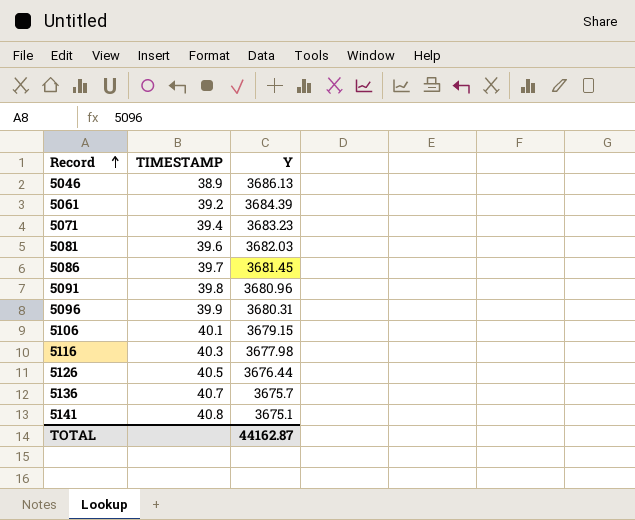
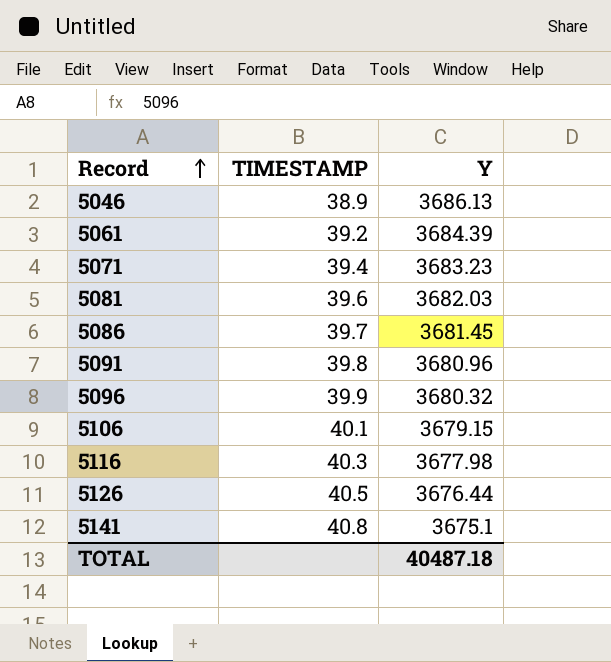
row 5136: 40.7 | 3675.7 -> none
5096 | Y: 3680.31 -> 3680.32
TOTAL | Y: 44162.87 -> 40487.18

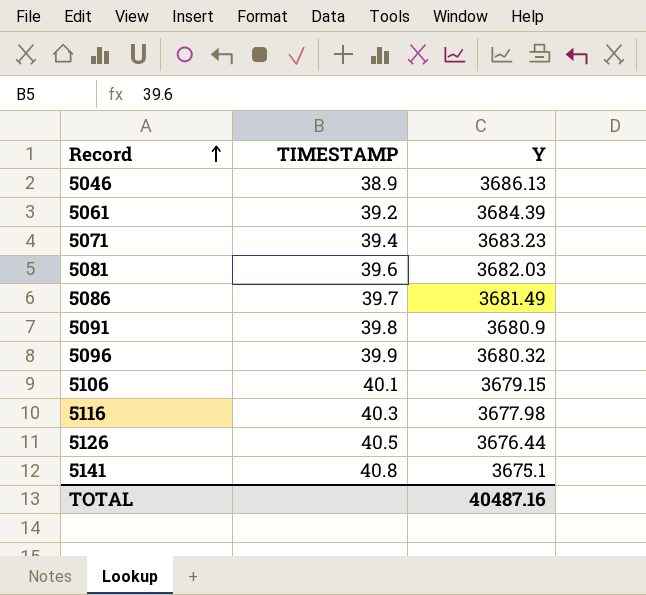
5086 | Y: 3681.45 -> 3681.49
5091 | Y: 3680.96 -> 3680.9
TOTAL | Y: 40487.18 -> 40487.16

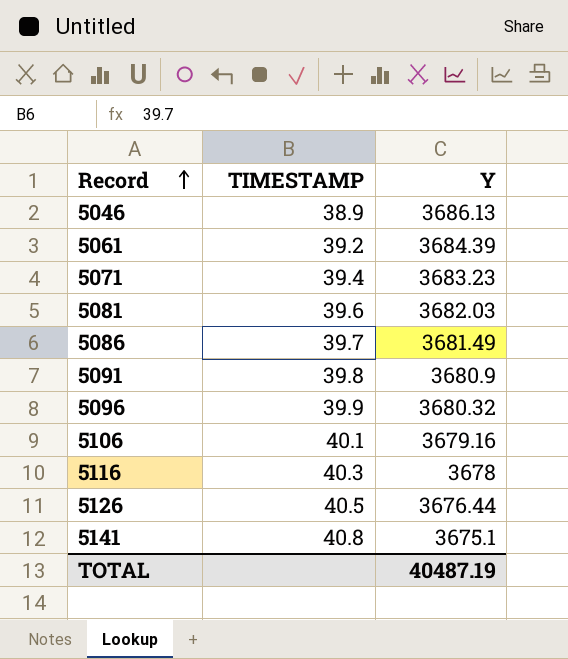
5106 | Y: 3679.15 -> 3679.16
5116 | Y: 3677.98 -> 3678
TOTAL | Y: 40487.16 -> 40487.19

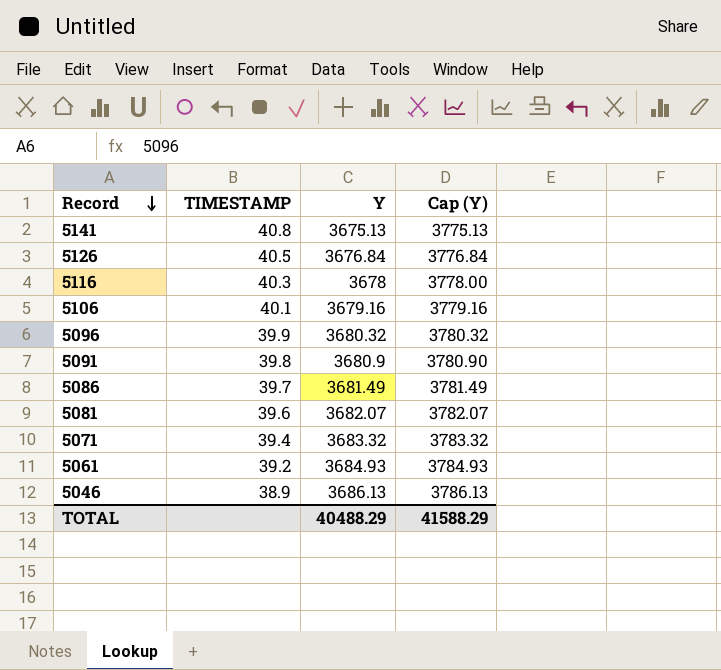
row order: Record ascending -> Record descending
column Cap (Y) | formula: none -> [Y] + 100
5141 | Y: 3675.1 -> 3675.13
5126 | Y: 3676.44 -> 3676.84
5081 | Y: 3682.03 -> 3682.07
5071 | Y: 3683.23 -> 3683.32
5061 | Y: 3684.39 -> 3684.93
TOTAL | Y: 40487.19 -> 40488.29

